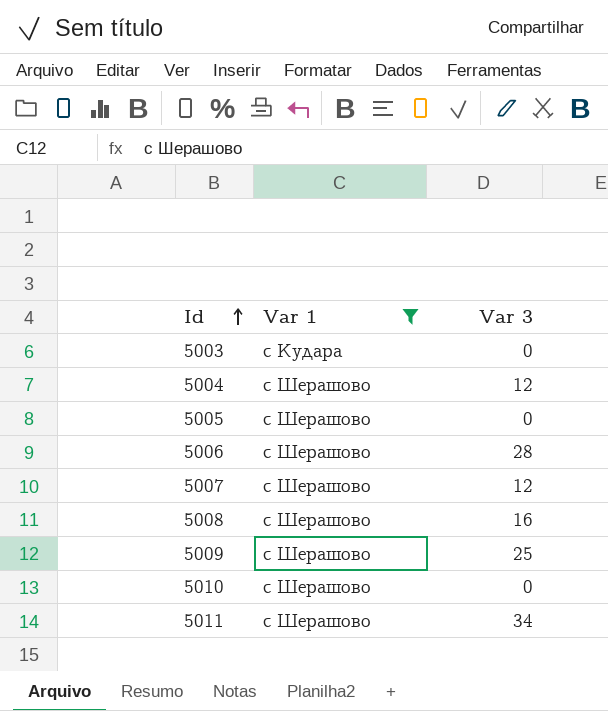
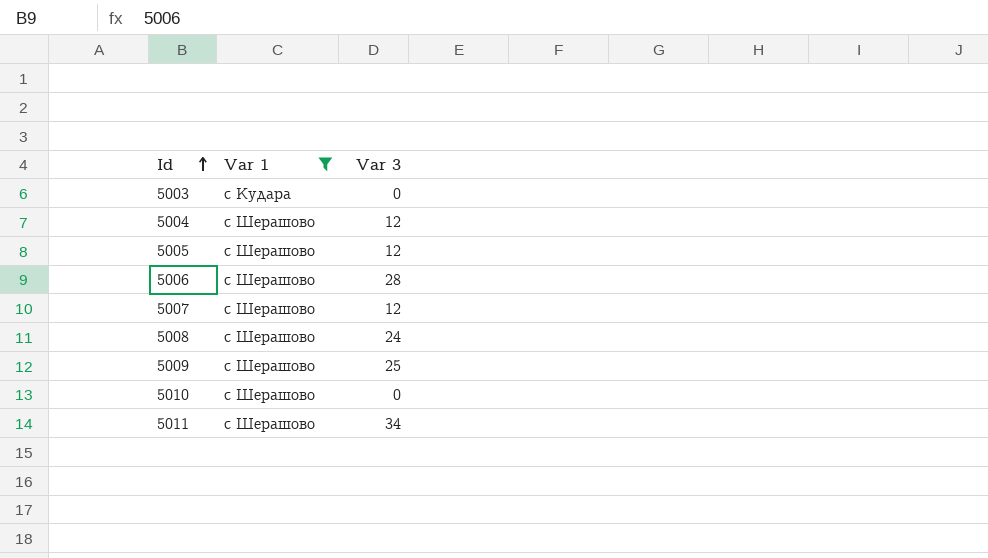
5005 | Var 3: 0 -> 12
5008 | Var 3: 16 -> 24

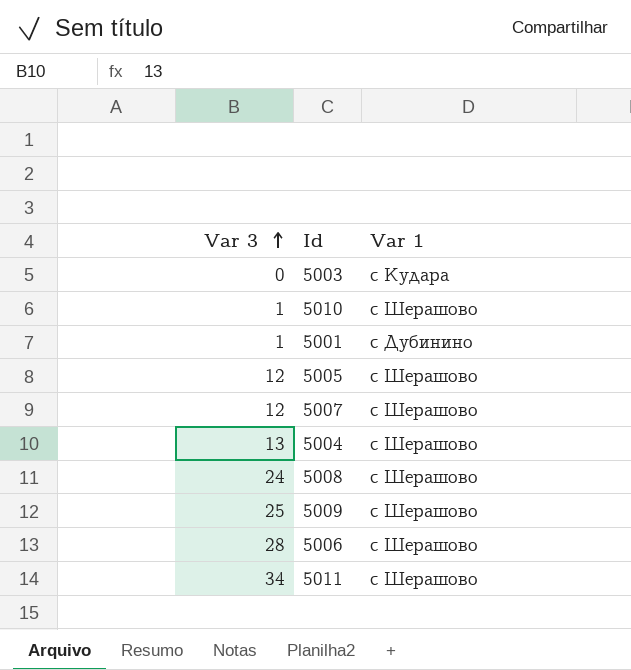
filter: Var 1 != с Дубинино -> none
row order: Id ascending -> Var 3 ascending
column Var 3 | position: 3 -> 1
5010 | Var 3: 0 -> 1
5004 | Var 3: 12 -> 13

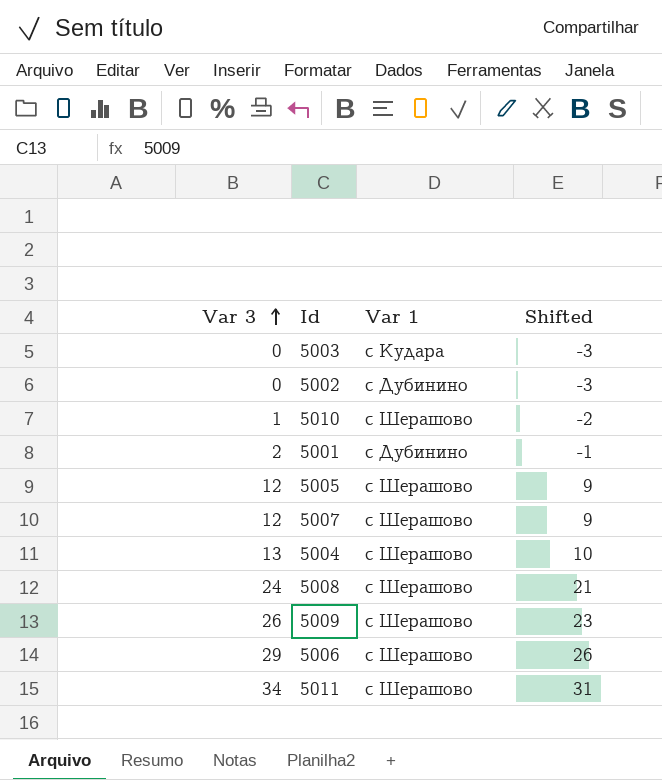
column Shifted | formula: none -> [Var 3] - 3
row 5002: none -> 0 | с Дубинино | -3
5001 | Var 3: 1 -> 2
5009 | Var 3: 25 -> 26
5006 | Var 3: 28 -> 29

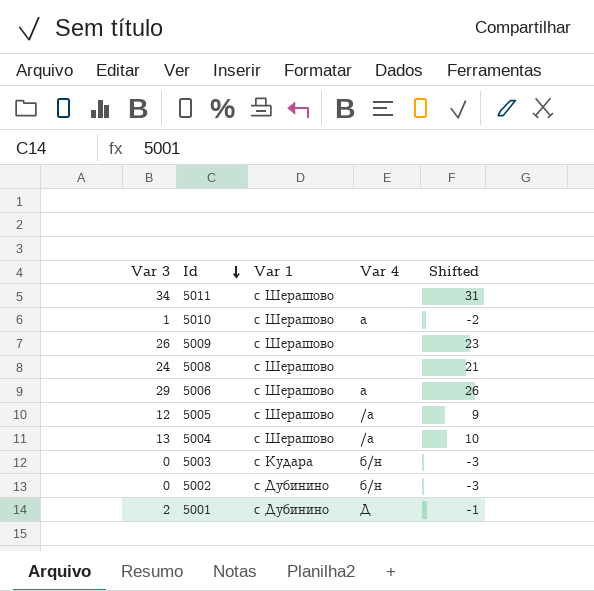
row order: Var 3 ascending -> Id descending
column Var 4 | position: none -> 4
row 5007: 12 | с Шерашово | 9 -> none

